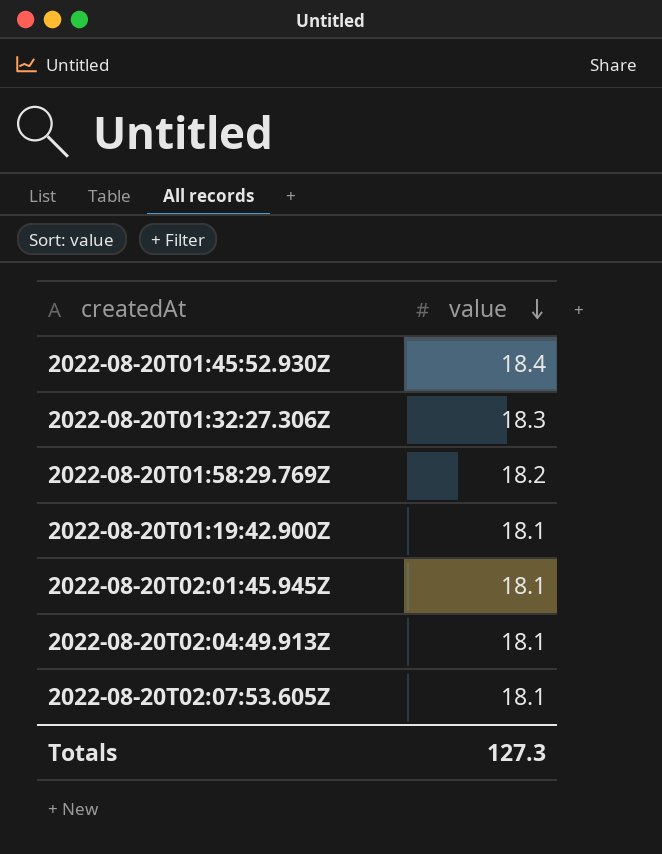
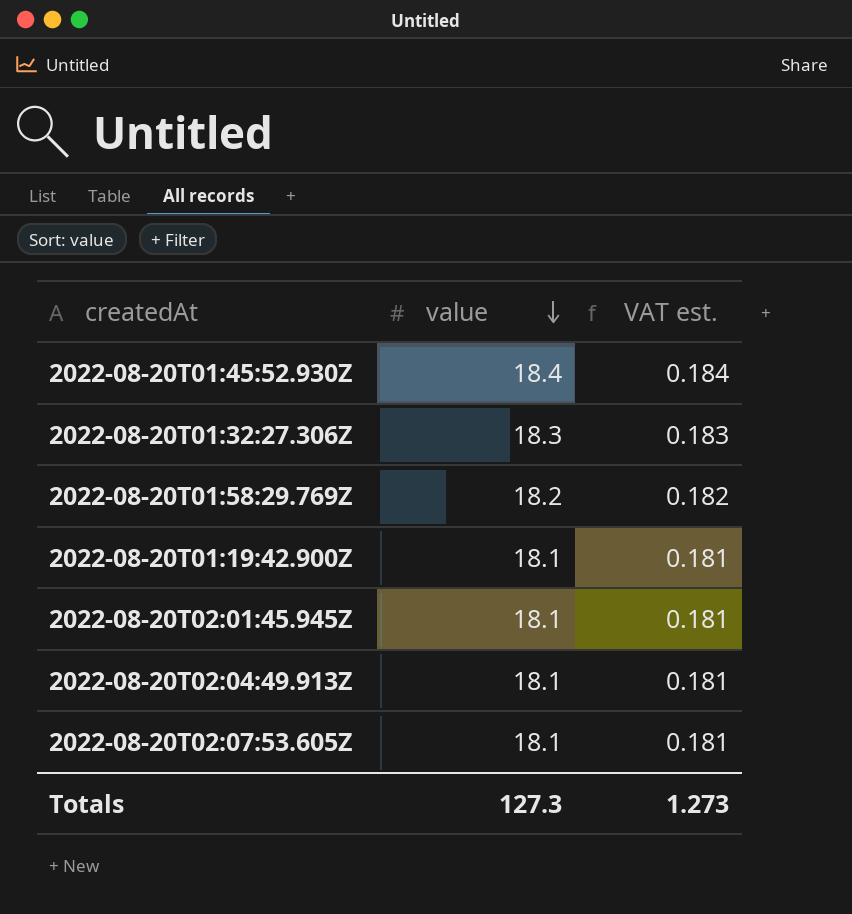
column VAT est. | formula: none -> [value] * 0.01

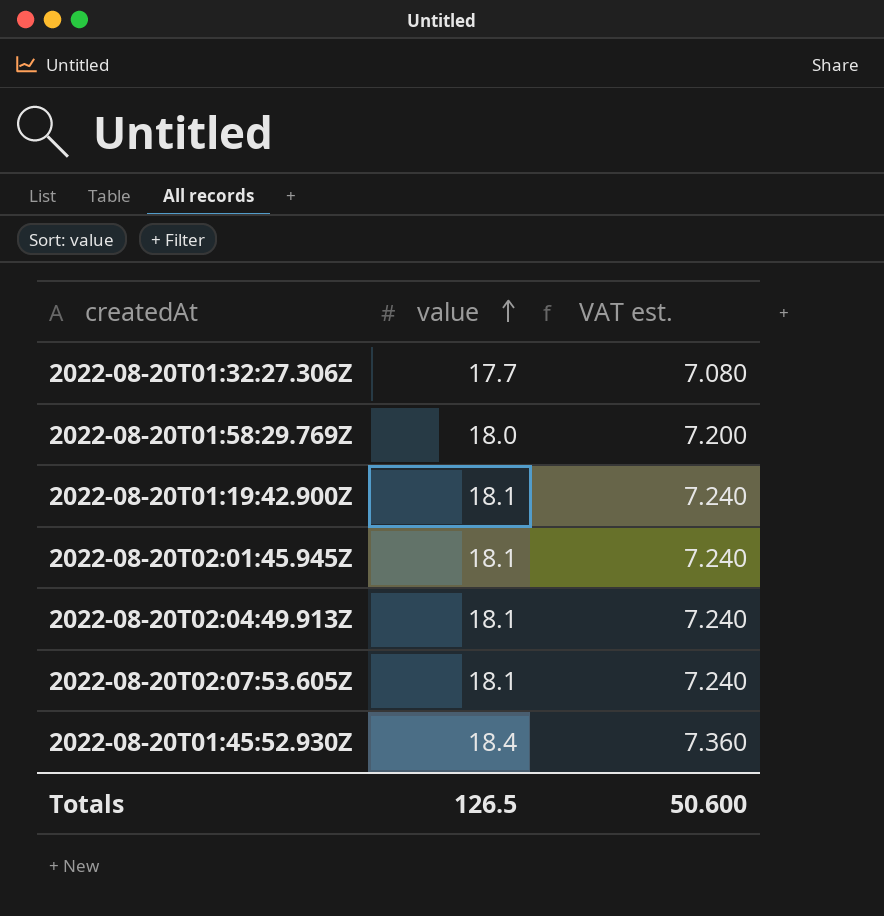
row order: value descending -> value ascending
column VAT est. | formula: [value] * 0.01 -> [value] * 0.4
2022-08-20T01:32:27.306Z | value: 18.3 -> 17.7
2022-08-20T01:58:29.769Z | value: 18.2 -> 18.0
Totals | value: 127.3 -> 126.5
Totals | VAT est.: 1.273 -> 50.600

